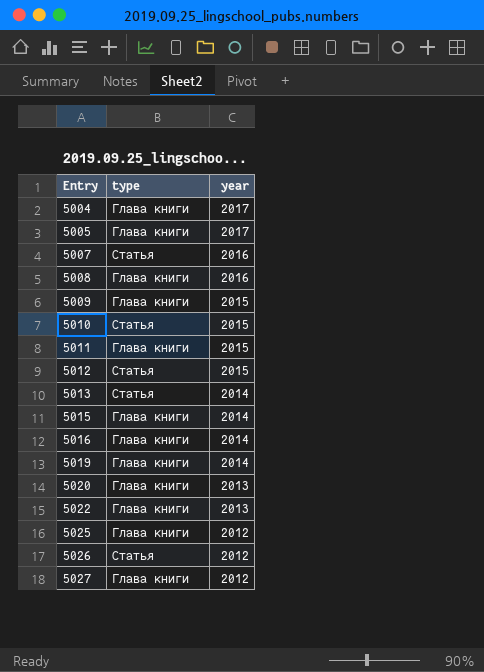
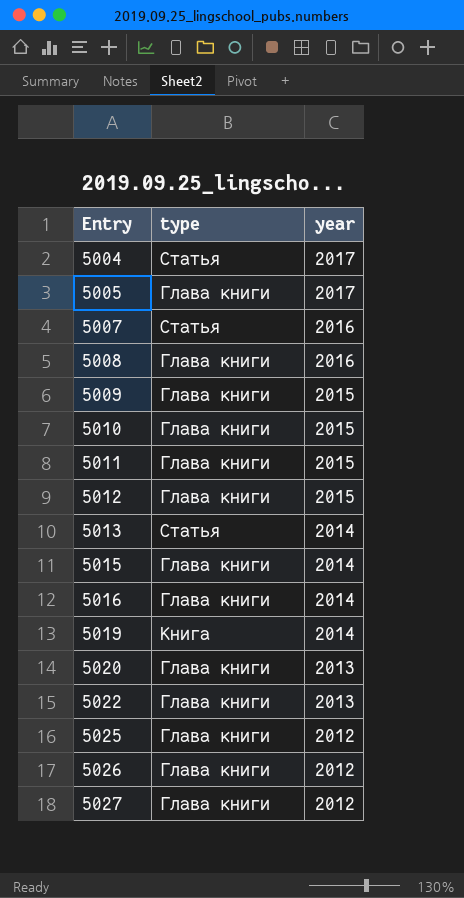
5004 | type: Глава книги -> Статья
5010 | type: Статья -> Глава книги
5012 | type: Статья -> Глава книги
5019 | type: Глава книги -> Книга
5026 | type: Статья -> Глава книги

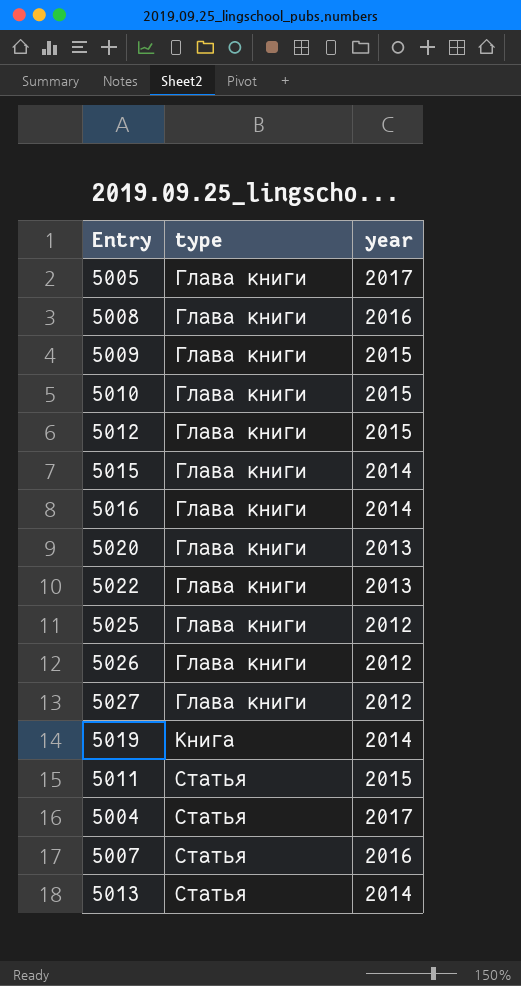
row order: Entry ascending -> type ascending
5011 | type: Глава книги -> Статья

